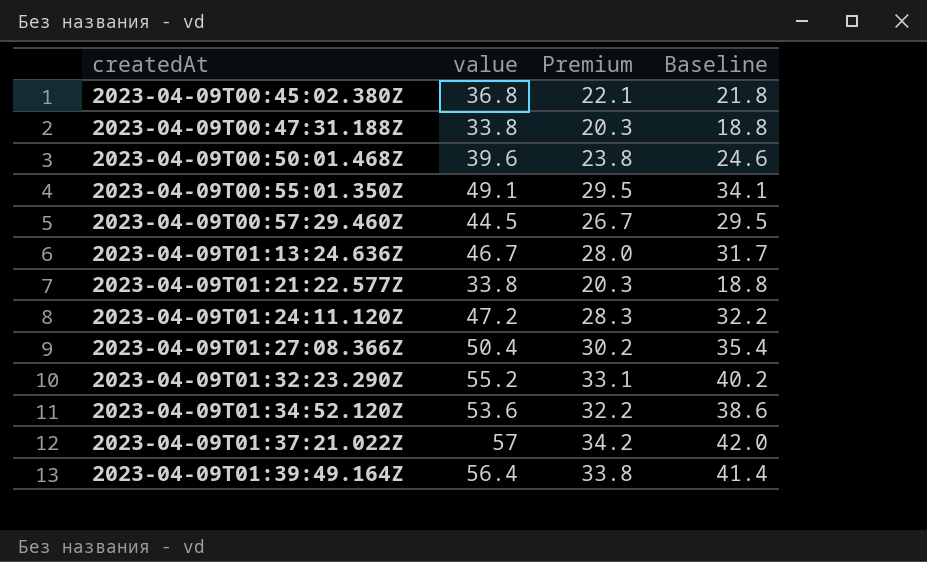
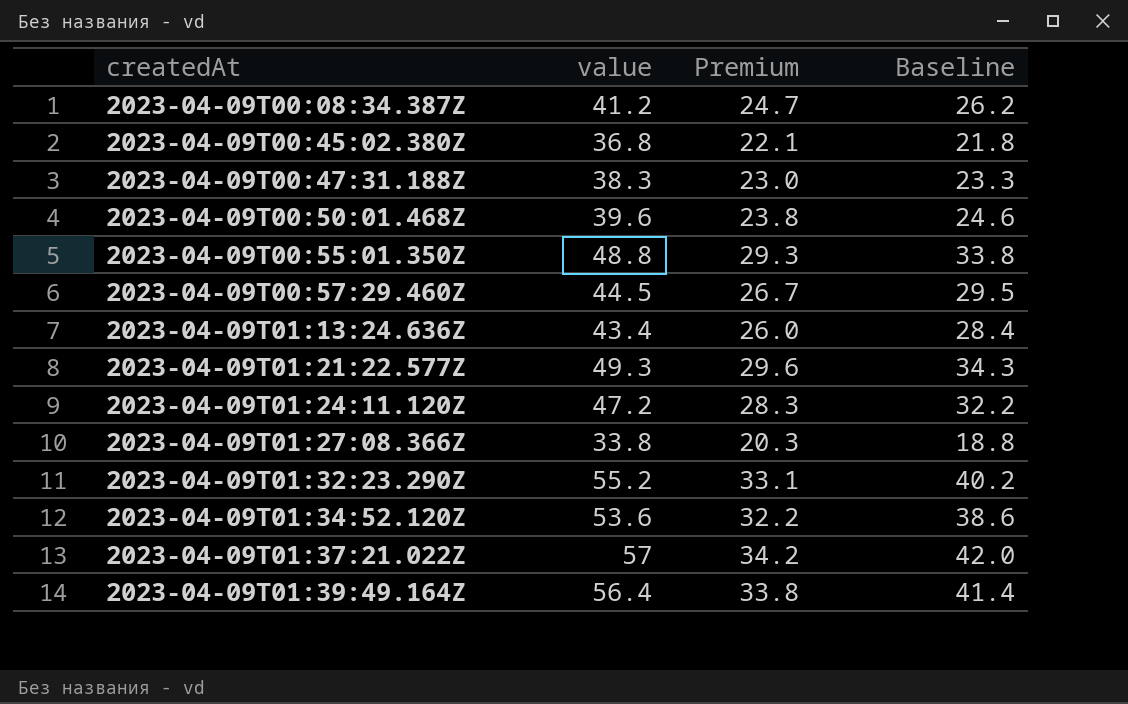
row 2023-04-09T00:08:34.387Z: none -> 41.2 | 24.7 | 26.2
2023-04-09T00:47:31.188Z | value: 33.8 -> 38.3
2023-04-09T00:47:31.188Z | Premium: 20.3 -> 23.0
2023-04-09T00:47:31.188Z | Baseline: 18.8 -> 23.3
2023-04-09T00:55:01.350Z | value: 49.1 -> 48.8
2023-04-09T00:55:01.350Z | Premium: 29.5 -> 29.3
2023-04-09T00:55:01.350Z | Baseline: 34.1 -> 33.8
2023-04-09T01:13:24.636Z | value: 46.7 -> 43.4
2023-04-09T01:13:24.636Z | Premium: 28.0 -> 26.0
2023-04-09T01:13:24.636Z | Baseline: 31.7 -> 28.4
2023-04-09T01:21:22.577Z | value: 33.8 -> 49.3
2023-04-09T01:21:22.577Z | Premium: 20.3 -> 29.6
2023-04-09T01:21:22.577Z | Baseline: 18.8 -> 34.3
2023-04-09T01:27:08.366Z | value: 50.4 -> 33.8
2023-04-09T01:27:08.366Z | Premium: 30.2 -> 20.3
2023-04-09T01:27:08.366Z | Baseline: 35.4 -> 18.8

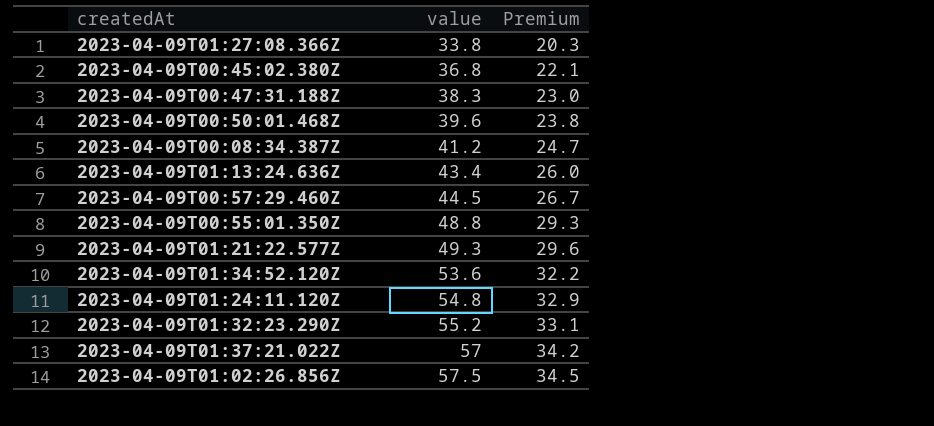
row order: createdAt ascending -> value ascending
column Baseline | formula: [value] - 15 -> none
row 2023-04-09T01:39:49.164Z: 56.4 | 33.8 | 41.4 -> none
2023-04-09T01:24:11.120Z | value: 47.2 -> 54.8
2023-04-09T01:24:11.120Z | Premium: 28.3 -> 32.9
row 2023-04-09T01:02:26.856Z: none -> 57.5 | 34.5

